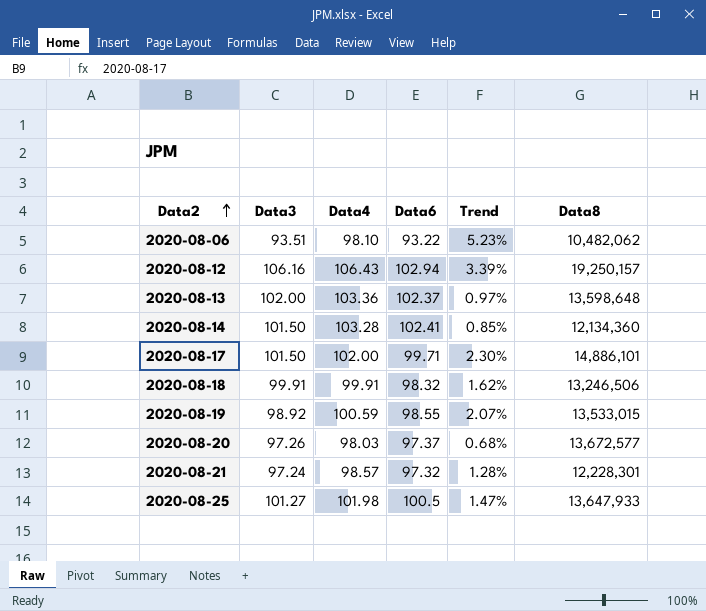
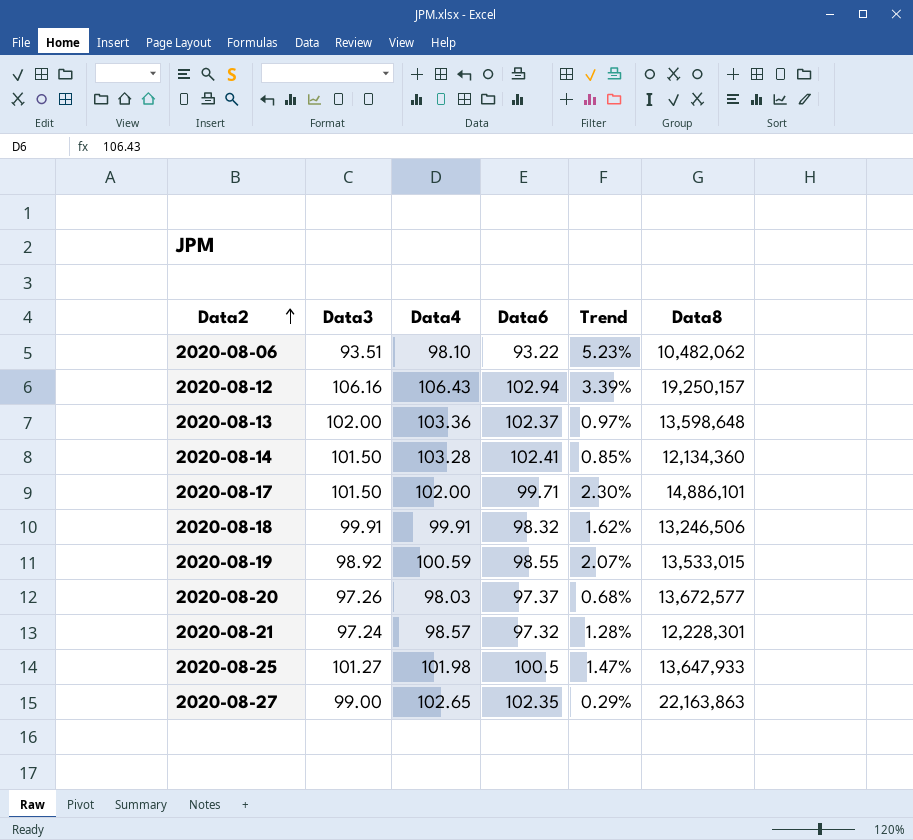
row 2020-08-27: none -> 99.00 | 102.65 | 102.35 | 0.29% | 22,163,863

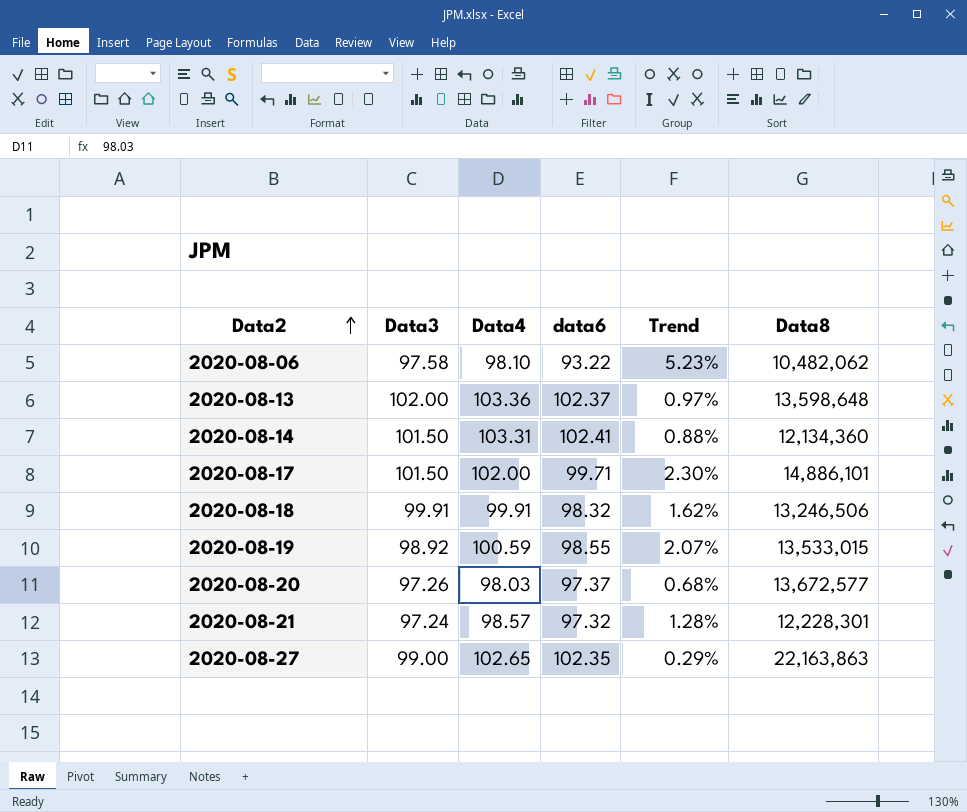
column name: Data6 -> data6
row 2020-08-12: 106.16 | 106.43 | 102.94 | 3.39% | 19,250,157 -> none
row 2020-08-25: 101.27 | 101.98 | 100.5 | 1.47% | 13,647,933 -> none
2020-08-06 | Data3: 93.51 -> 97.58
2020-08-14 | Data4: 103.28 -> 103.31
2020-08-14 | Trend: 0.85% -> 0.88%

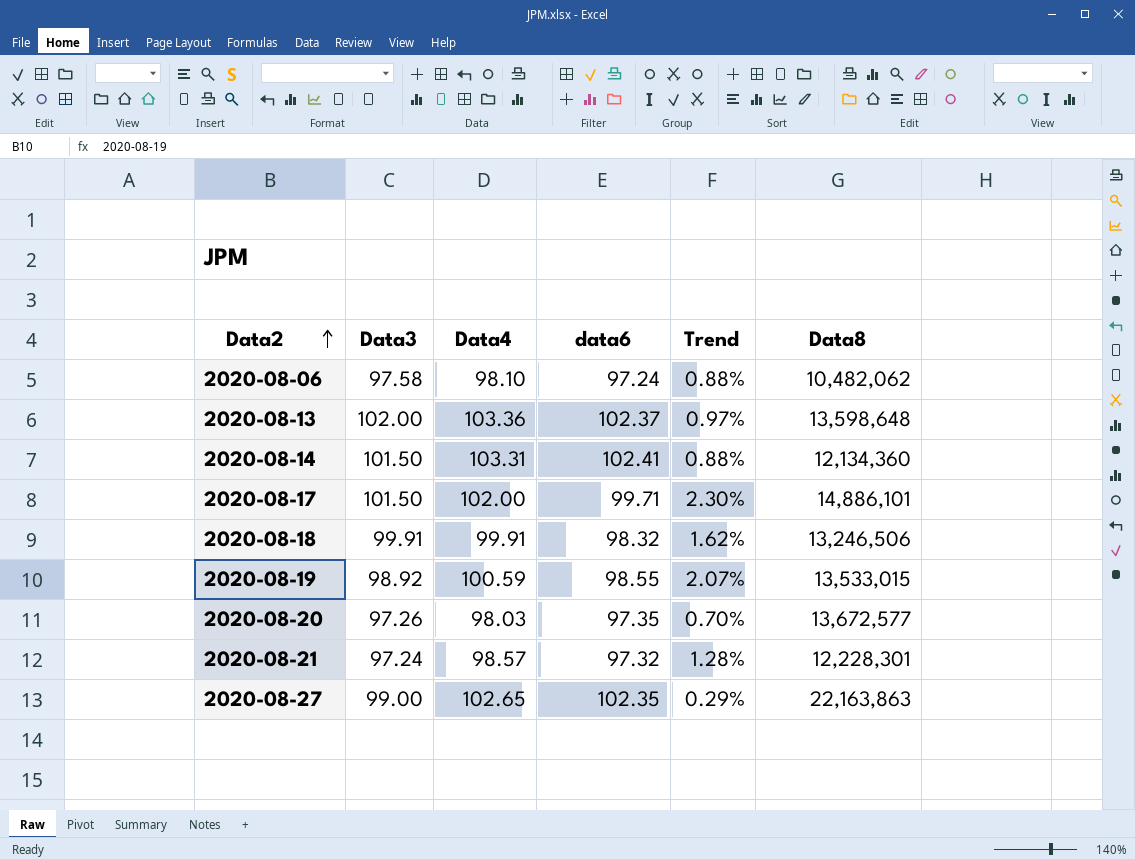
2020-08-06 | data6: 93.22 -> 97.24
2020-08-06 | Trend: 5.23% -> 0.88%
2020-08-20 | data6: 97.37 -> 97.35
2020-08-20 | Trend: 0.68% -> 0.70%

